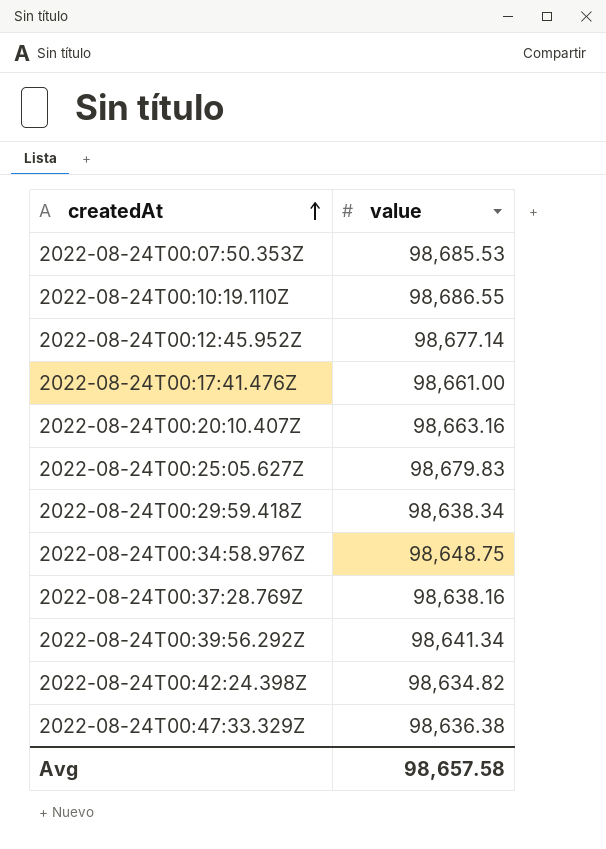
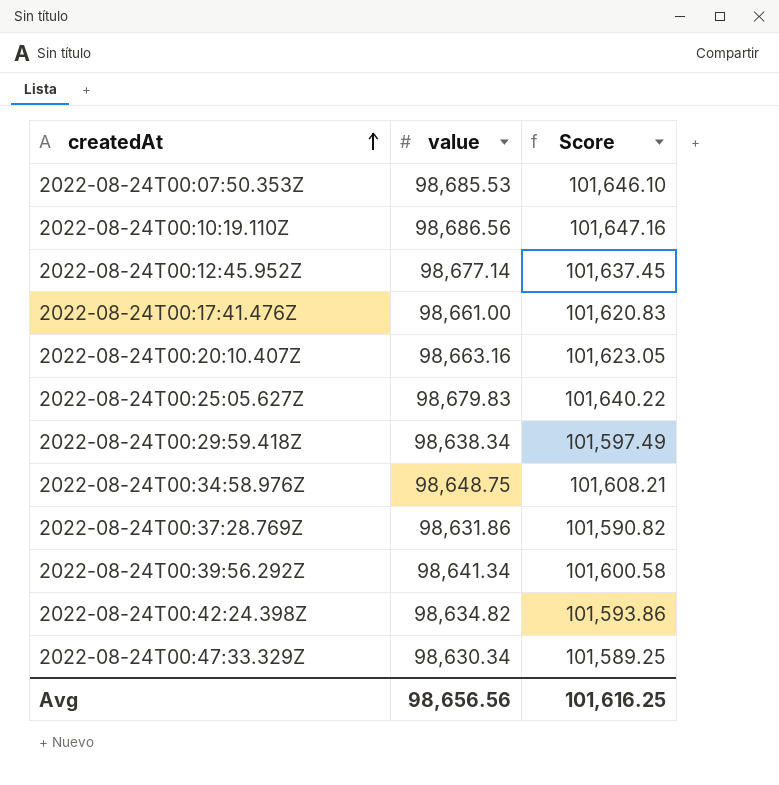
column Score | formula: none -> [value] * 1.03
2022-08-24T00:10:19.110Z | value: 98,686.55 -> 98,686.56
2022-08-24T00:37:28.769Z | value: 98,638.16 -> 98,631.86
2022-08-24T00:47:33.329Z | value: 98,636.38 -> 98,630.34
Avg | value: 98,657.58 -> 98,656.56

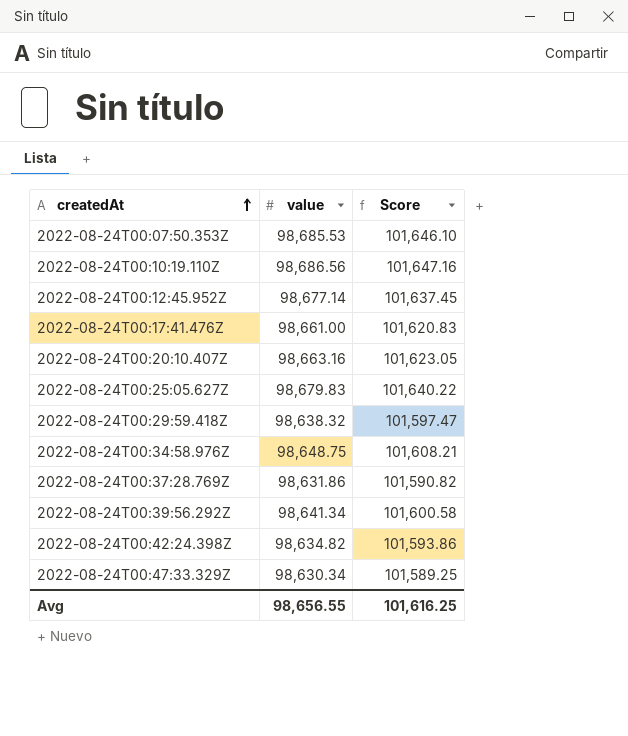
2022-08-24T00:29:59.418Z | value: 98,638.34 -> 98,638.32
2022-08-24T00:29:59.418Z | Score: 101,597.49 -> 101,597.47
Avg | value: 98,656.56 -> 98,656.55

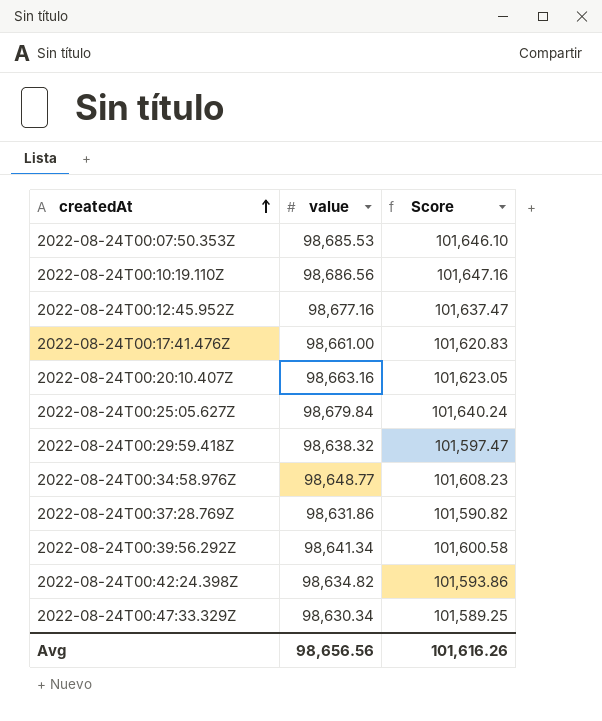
2022-08-24T00:12:45.952Z | value: 98,677.14 -> 98,677.16
2022-08-24T00:12:45.952Z | Score: 101,637.45 -> 101,637.47
2022-08-24T00:25:05.627Z | value: 98,679.83 -> 98,679.84
2022-08-24T00:25:05.627Z | Score: 101,640.22 -> 101,640.24
2022-08-24T00:34:58.976Z | value: 98,648.75 -> 98,648.77
2022-08-24T00:34:58.976Z | Score: 101,608.21 -> 101,608.23
Avg | value: 98,656.55 -> 98,656.56
Avg | Score: 101,616.25 -> 101,616.26

